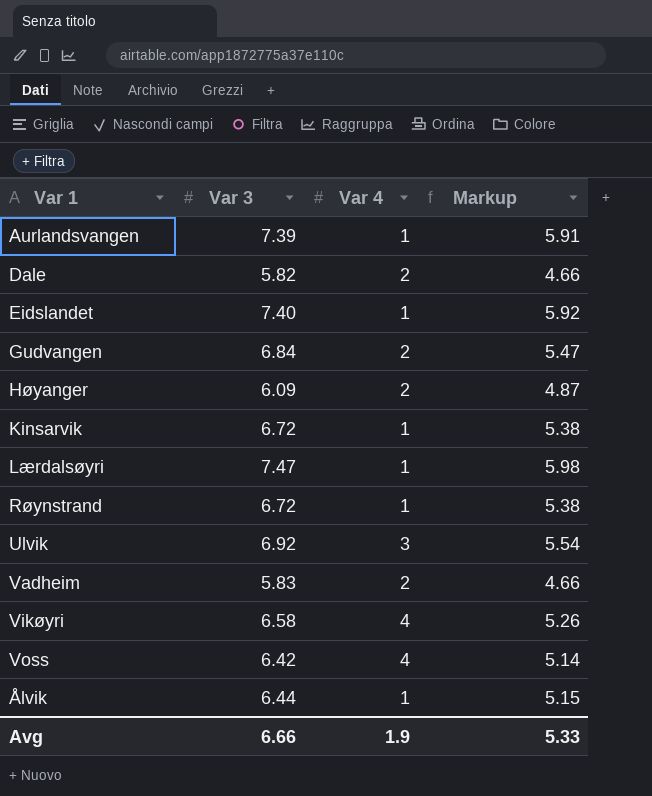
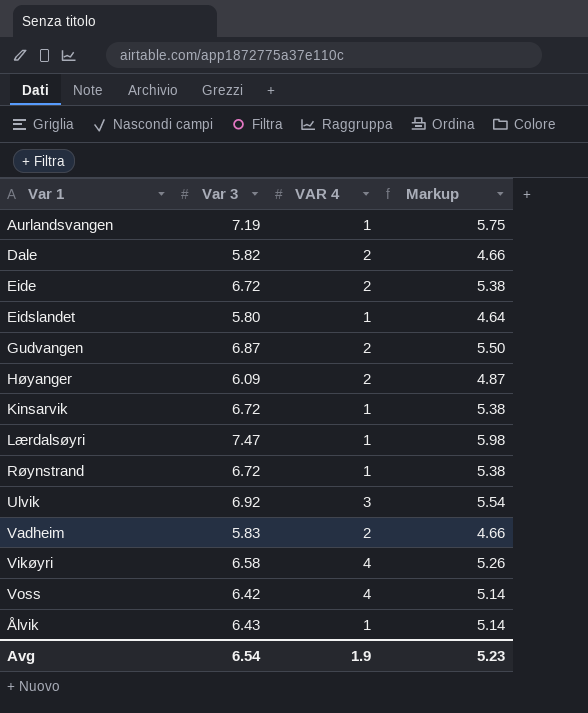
column name: Var 4 -> VAR 4
Aurlandsvangen | Var 3: 7.39 -> 7.19
Aurlandsvangen | Markup: 5.91 -> 5.75
row Eide: none -> 6.72 | 2 | 5.38
Eidslandet | Var 3: 7.40 -> 5.80
Eidslandet | Markup: 5.92 -> 4.64
Gudvangen | Var 3: 6.84 -> 6.87
Gudvangen | Markup: 5.47 -> 5.50
Ålvik | Var 3: 6.44 -> 6.43
Ålvik | Markup: 5.15 -> 5.14
Avg | Var 3: 6.66 -> 6.54
Avg | Markup: 5.33 -> 5.23

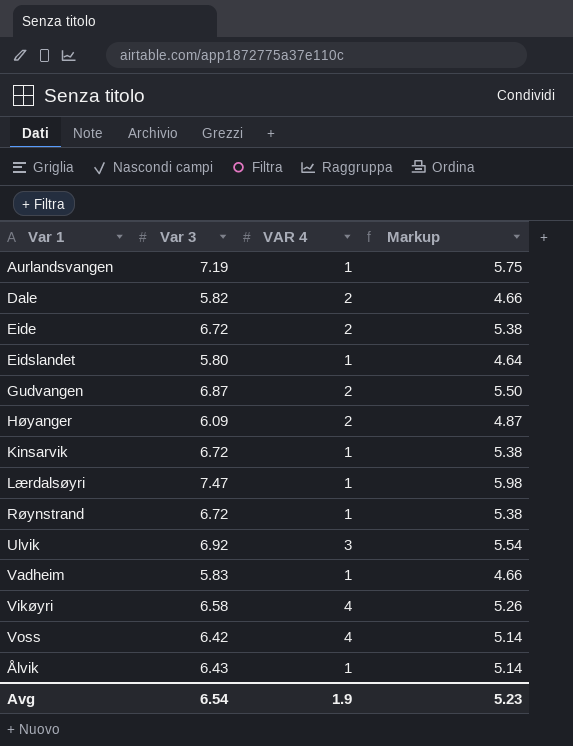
Vadheim | VAR 4: 2 -> 1

